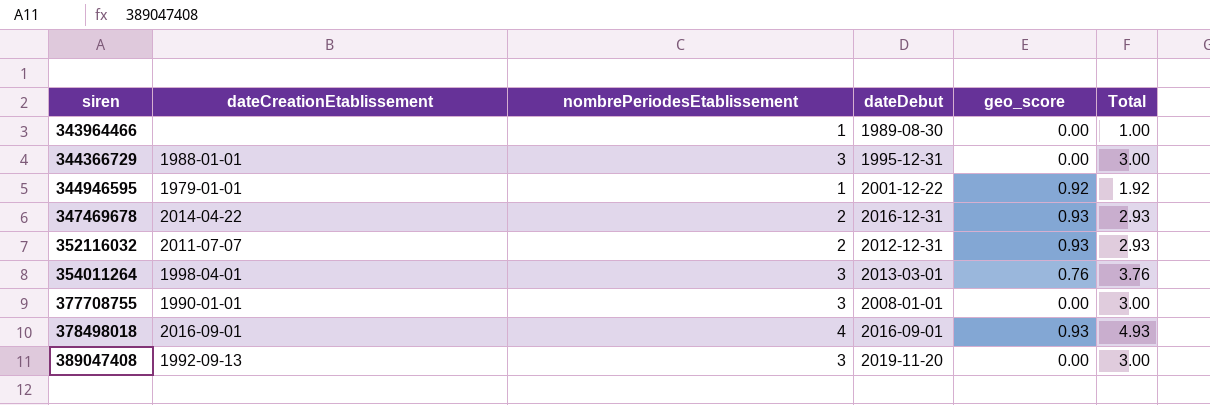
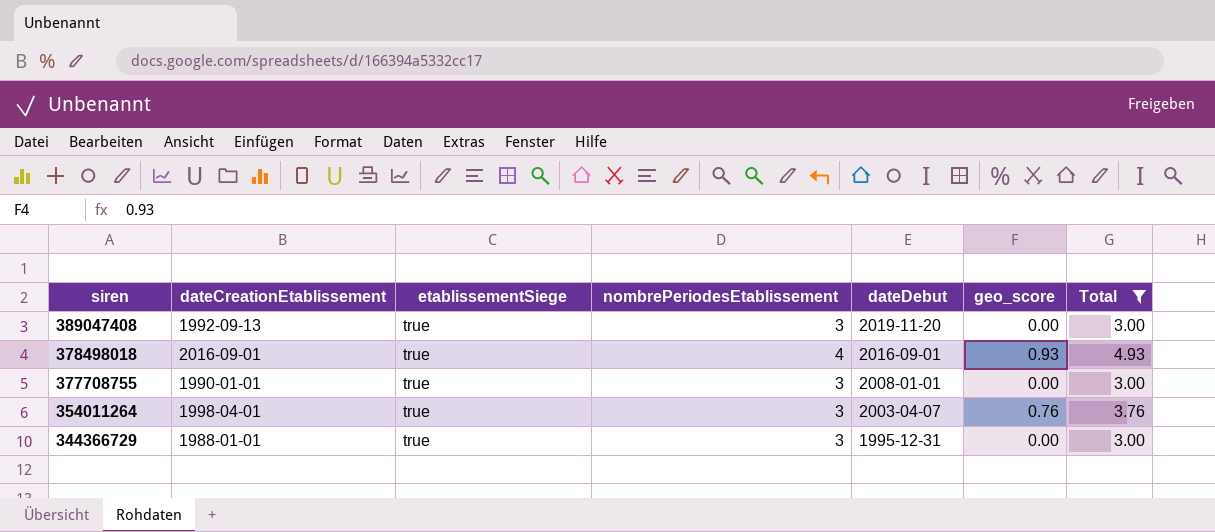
filter: none -> Total >= 3.00
row order: siren ascending -> siren descending
column etablissementSiege | position: none -> 3
354011264 | dateDebut: 2013-03-01 -> 2003-04-07

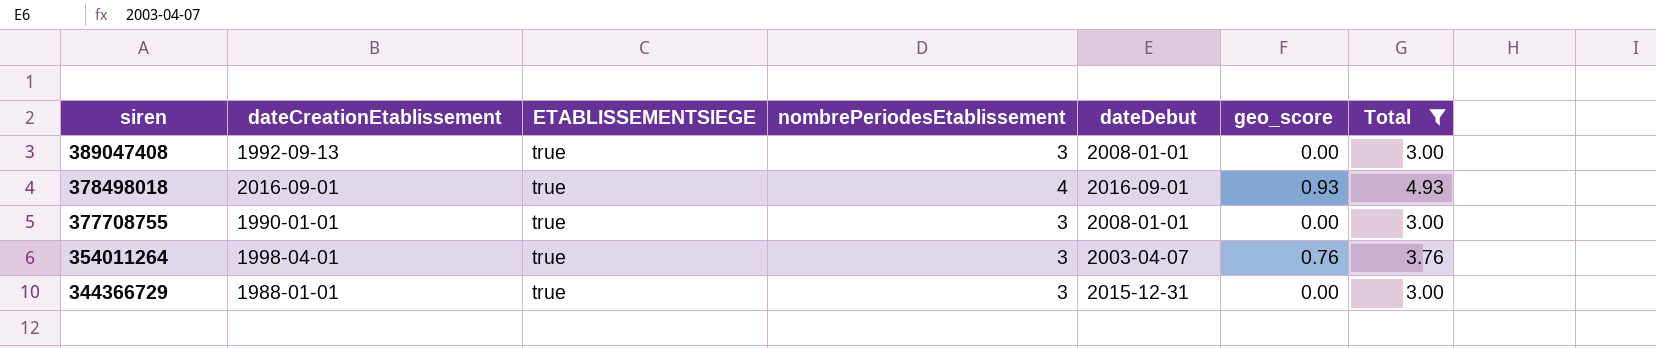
column name: etablissementSiege -> ETABLISSEMENTSIEGE
389047408 | dateDebut: 2019-11-20 -> 2008-01-01
344366729 | dateDebut: 1995-12-31 -> 2015-12-31

